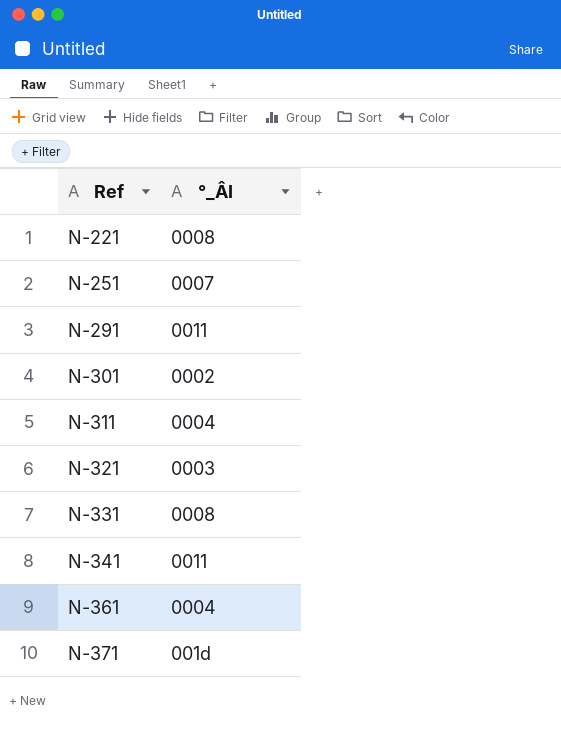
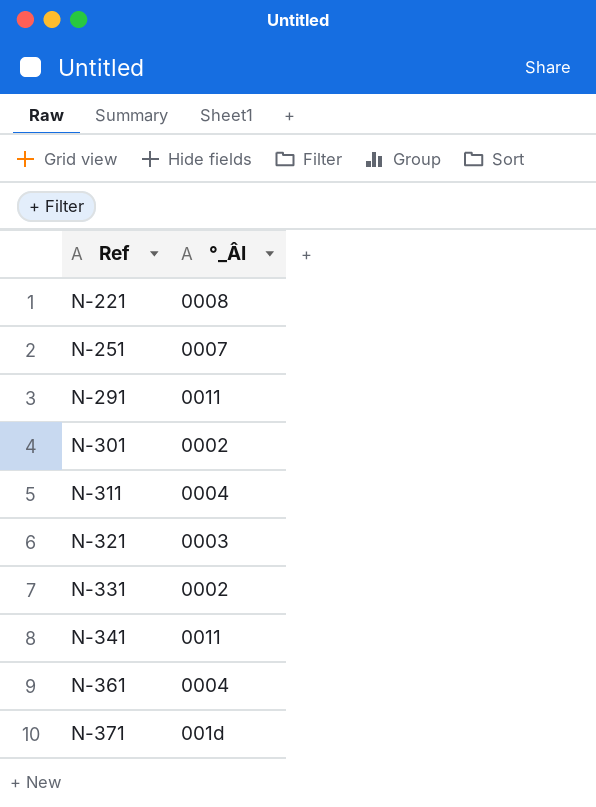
N-331 | °_ÂI: 0008 -> 0002

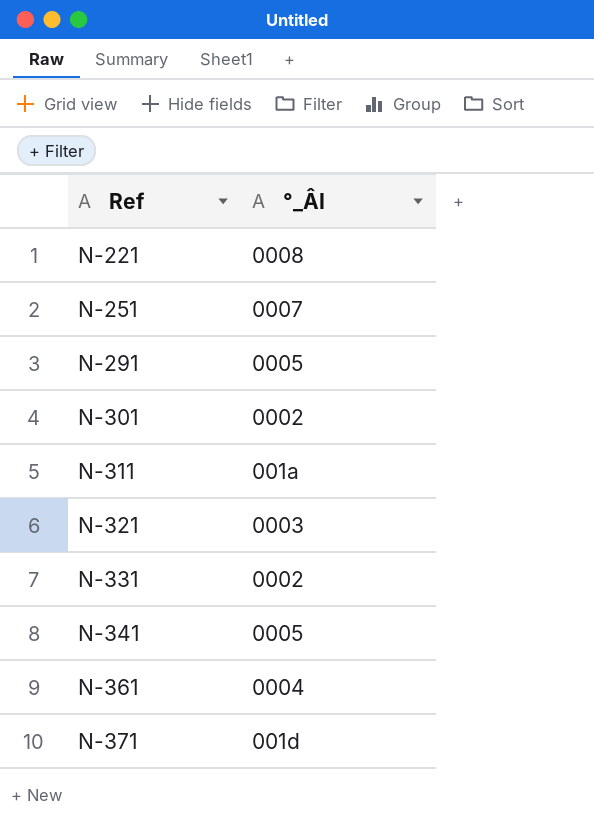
N-291 | °_ÂI: 0011 -> 0005
N-311 | °_ÂI: 0004 -> 001a
N-341 | °_ÂI: 0011 -> 0005

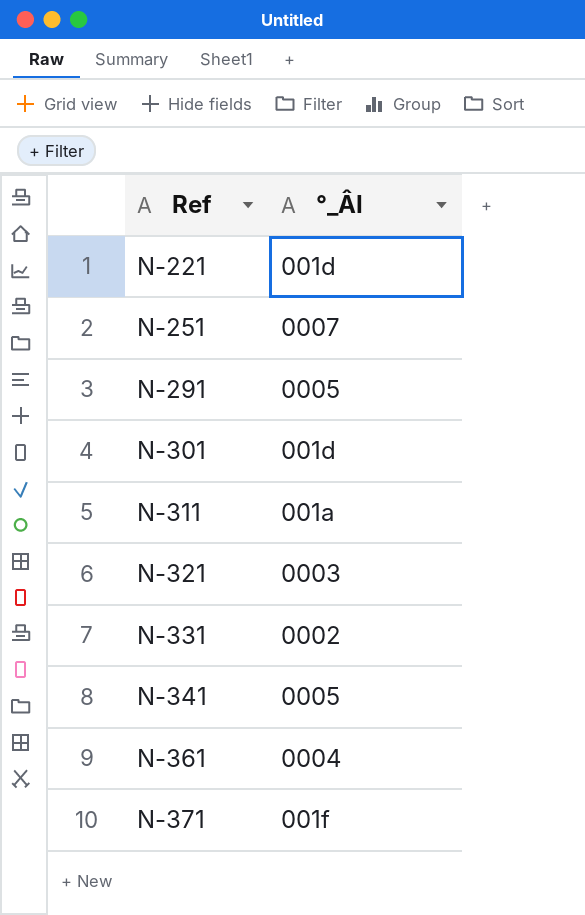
N-221 | °_ÂI: 0008 -> 001d
N-301 | °_ÂI: 0002 -> 001d
N-371 | °_ÂI: 001d -> 001f

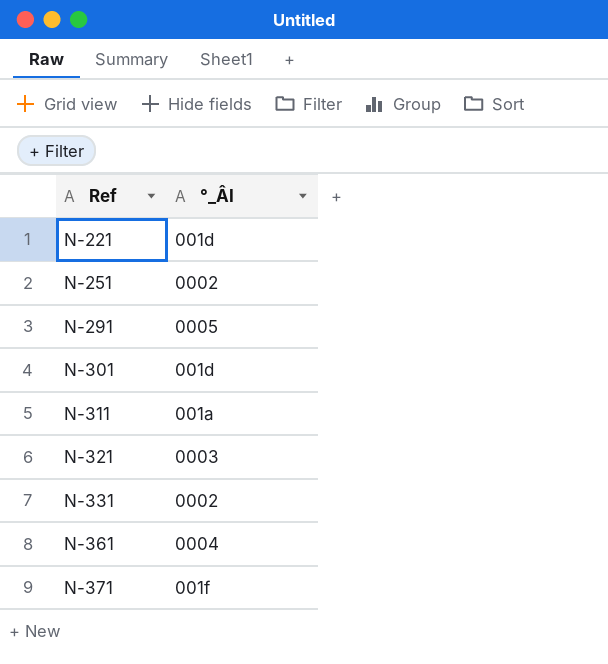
row N-341: 0005 -> none
N-251 | °_ÂI: 0007 -> 0002

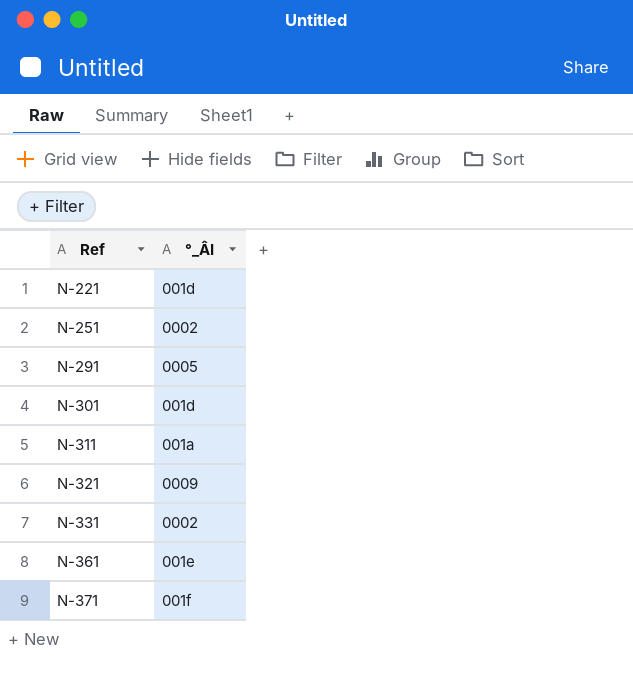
N-321 | °_ÂI: 0003 -> 0009
N-361 | °_ÂI: 0004 -> 001e

